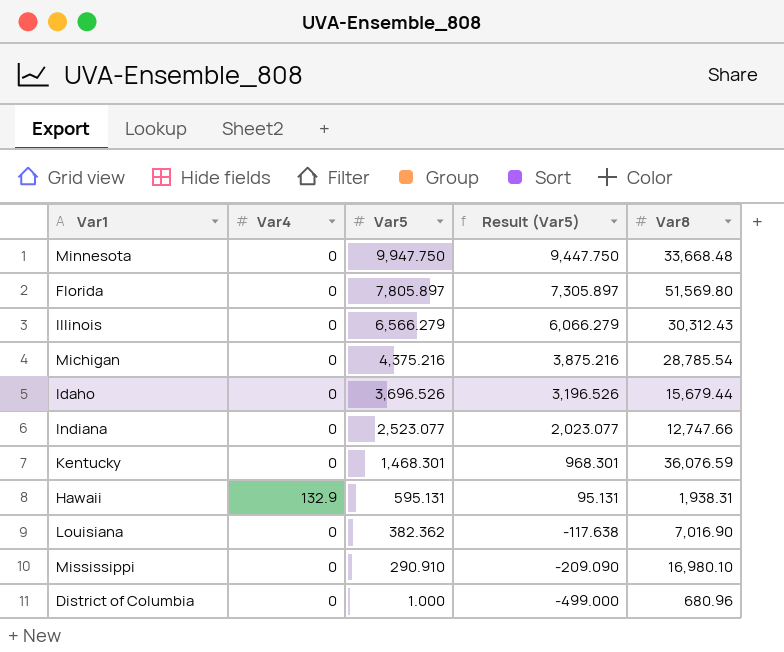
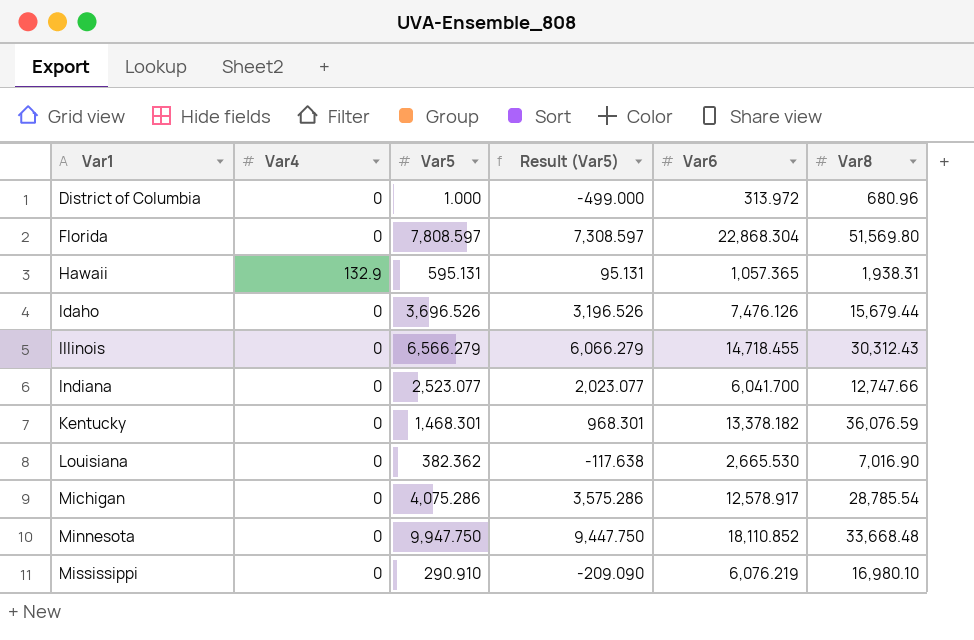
row order: Var5 descending -> Var1 ascending
column Var6 | position: none -> 5
Florida | Var5: 7,805.897 -> 7,808.597
Florida | Result (Var5): 7,305.897 -> 7,308.597
Michigan | Var5: 4,375.216 -> 4,075.286
Michigan | Result (Var5): 3,875.216 -> 3,575.286

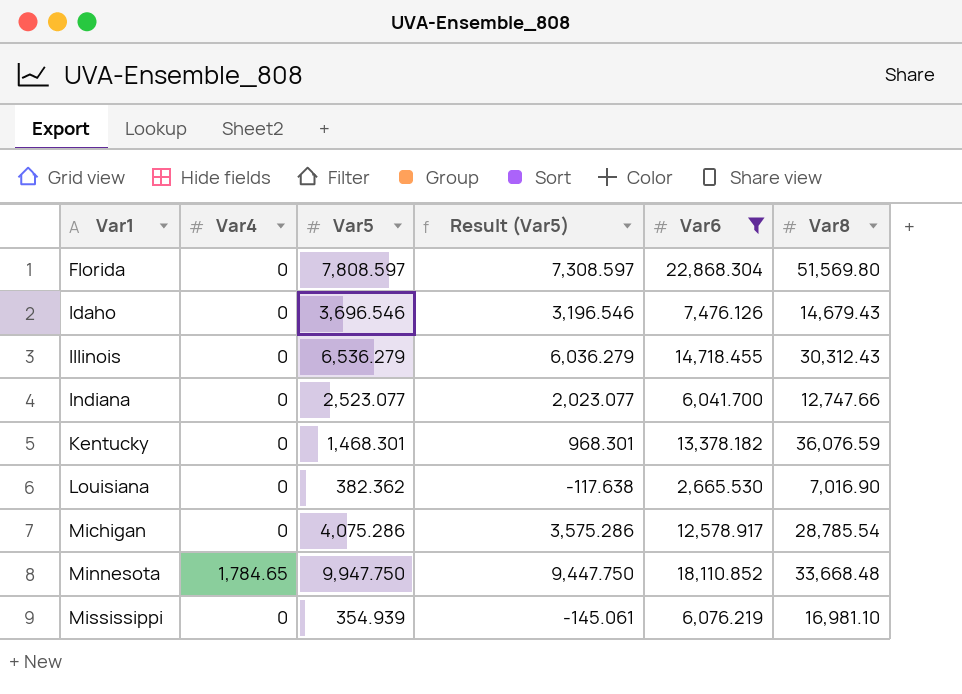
filter: none -> Var6 >= 2,665.530
Idaho | Var5: 3,696.526 -> 3,696.546
Idaho | Result (Var5): 3,196.526 -> 3,196.546
Idaho | Var8: 15,679.44 -> 14,679.43
Illinois | Var5: 6,566.279 -> 6,536.279
Illinois | Result (Var5): 6,066.279 -> 6,036.279
Minnesota | Var4: 0 -> 1,784.65
Mississippi | Var5: 290.910 -> 354.939
Mississippi | Result (Var5): -209.090 -> -145.061
Mississippi | Var8: 16,980.10 -> 16,981.10

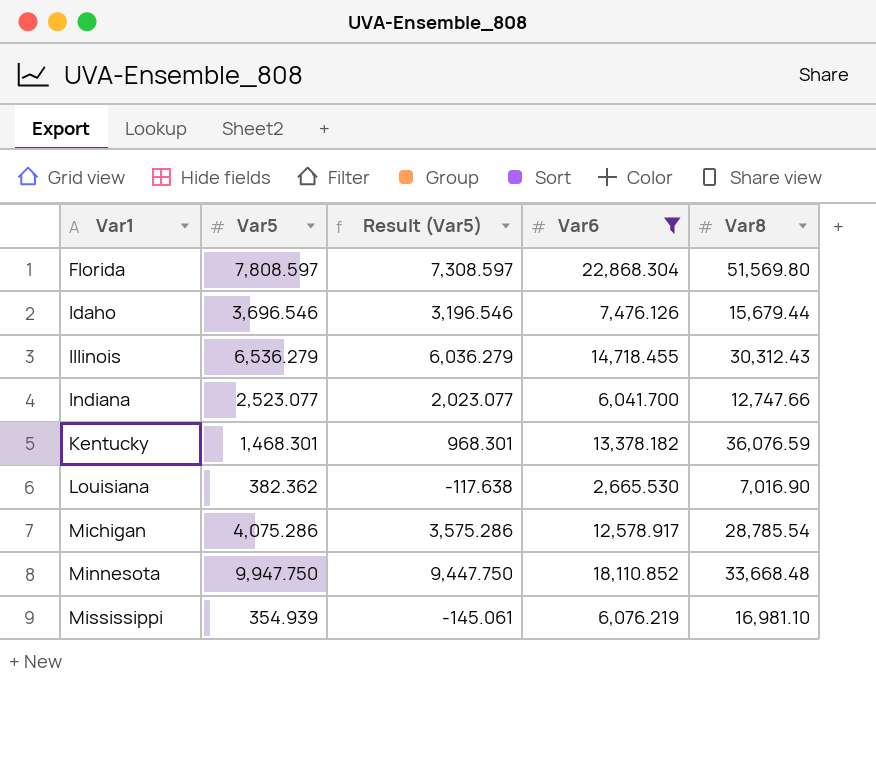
column Var4 | position: 2 -> none
Idaho | Var8: 14,679.43 -> 15,679.44

